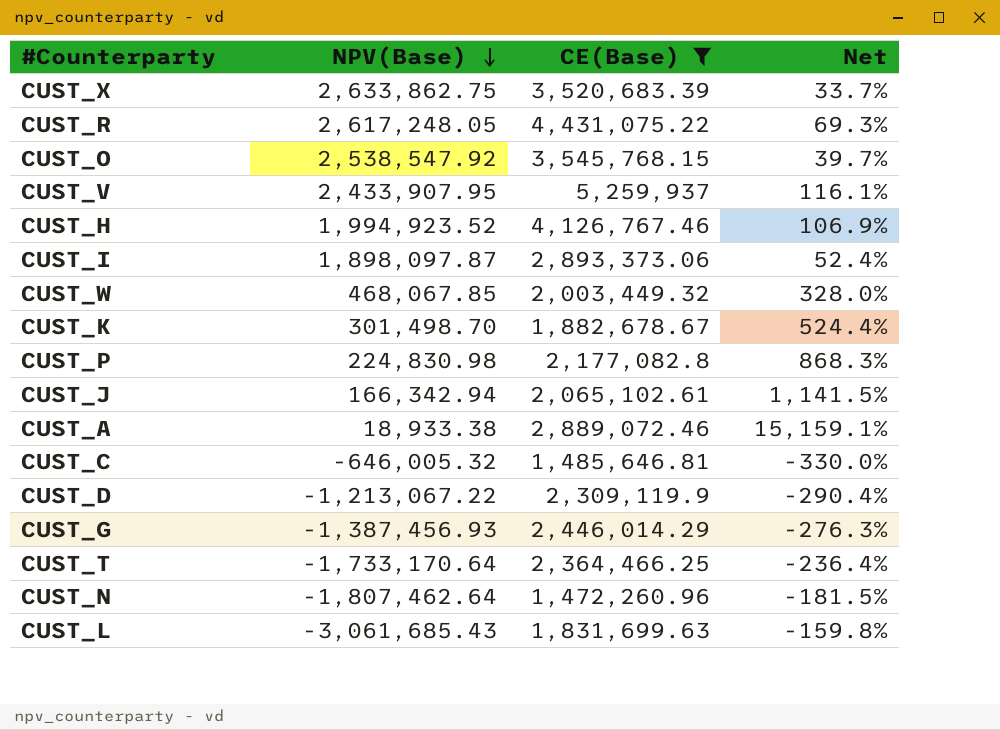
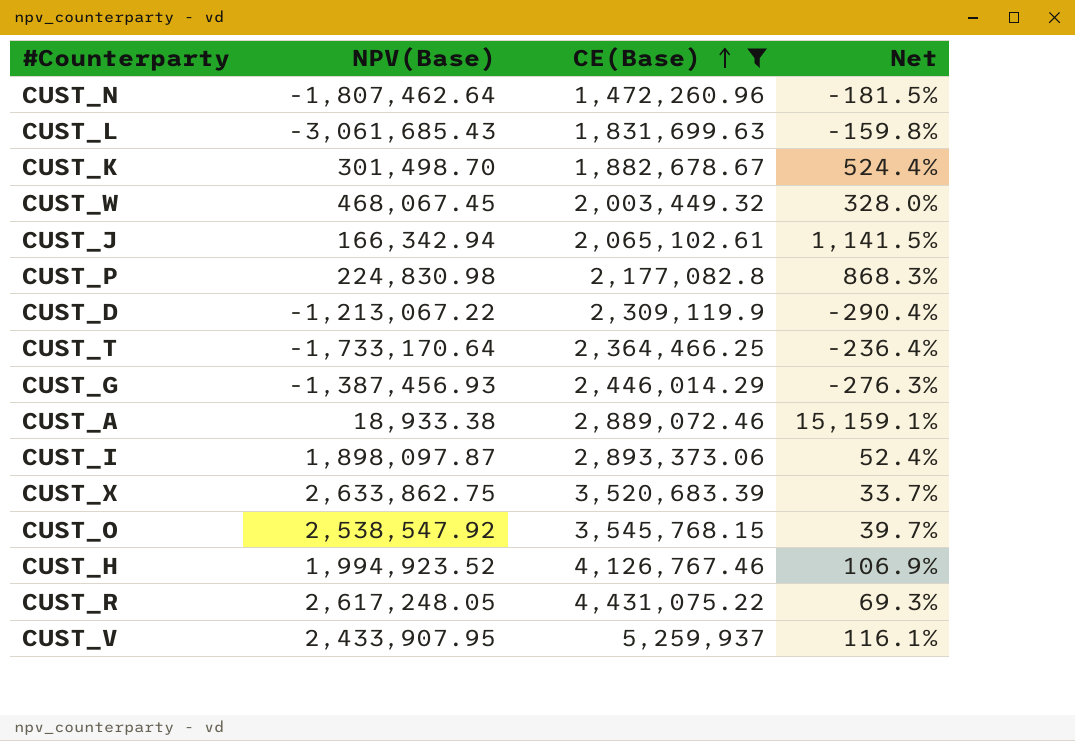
row order: NPV(Base) descending -> CE(Base) ascending
row CUST_C: -646,005.32 | 1,485,646.81 | -330.0% -> none
CUST_W | NPV(Base): 468,067.85 -> 468,067.45

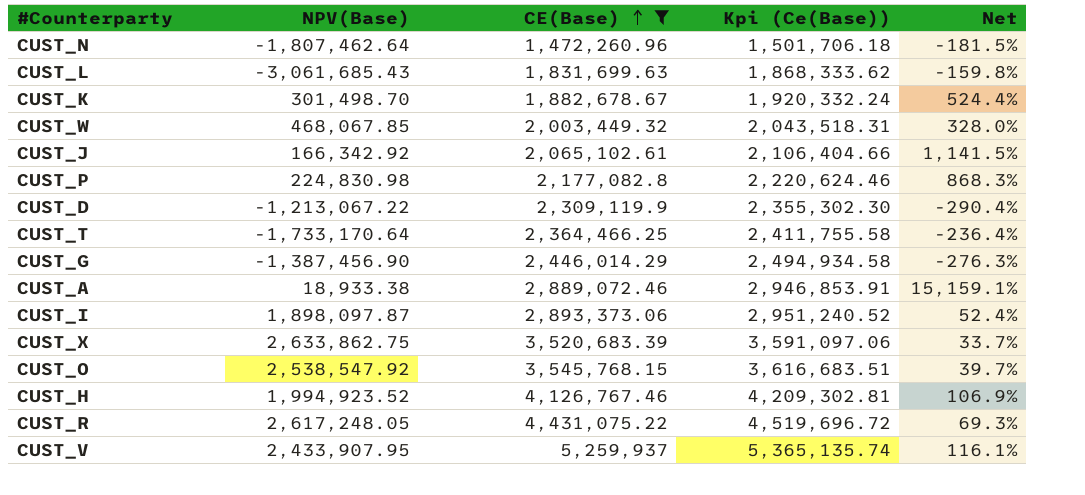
column Kpi (Ce(Base)) | formula: none -> [CE(Base)] * 1.02
CUST_W | NPV(Base): 468,067.45 -> 468,067.85
CUST_J | NPV(Base): 166,342.94 -> 166,342.92
CUST_G | NPV(Base): -1,387,456.93 -> -1,387,456.90

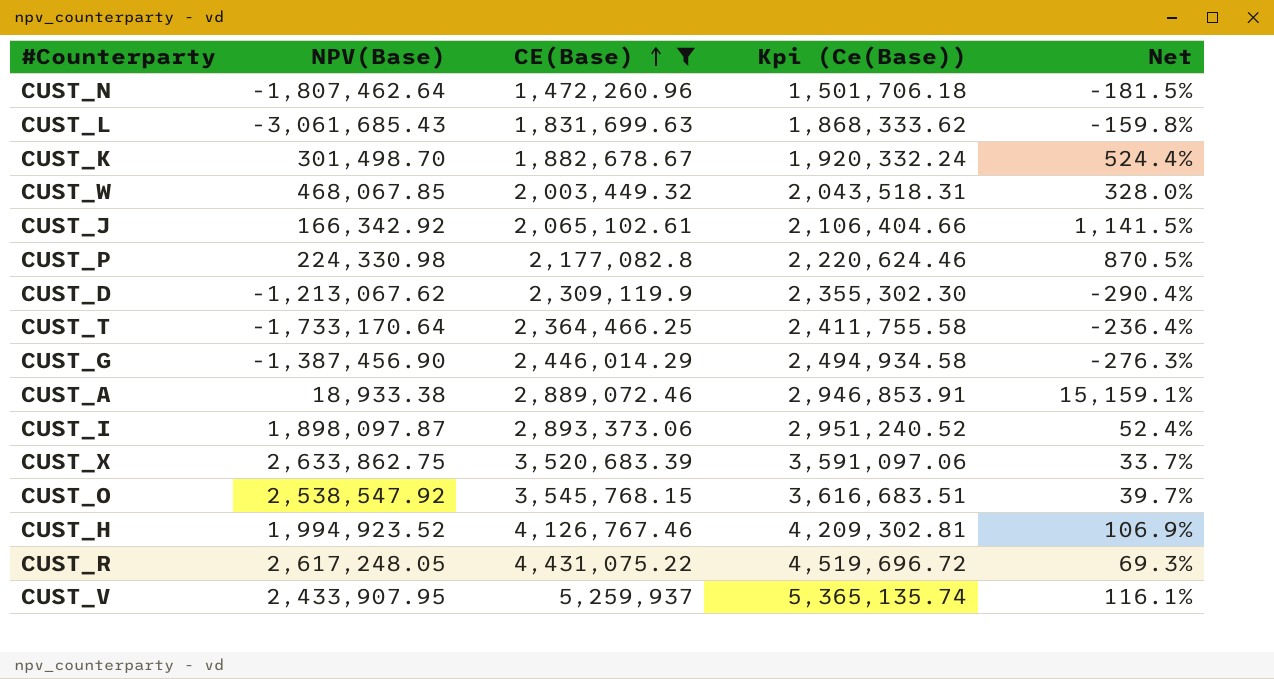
CUST_P | NPV(Base): 224,830.98 -> 224,330.98
CUST_P | Net: 868.3% -> 870.5%
CUST_D | NPV(Base): -1,213,067.22 -> -1,213,067.62

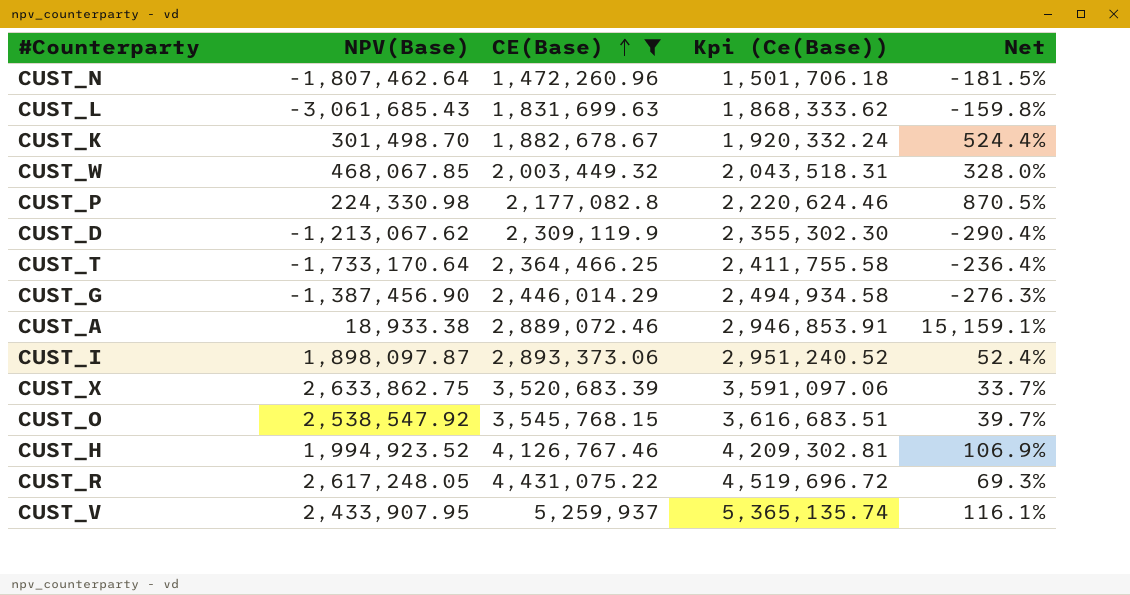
row CUST_J: 166,342.92 | 2,065,102.61 | 2,106,404.66 | 1,141.5% -> none

